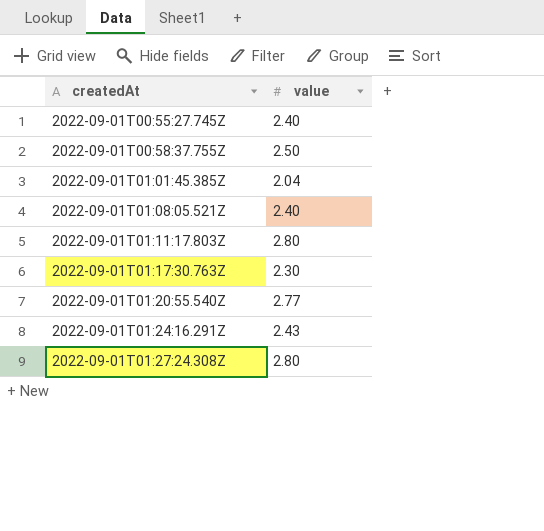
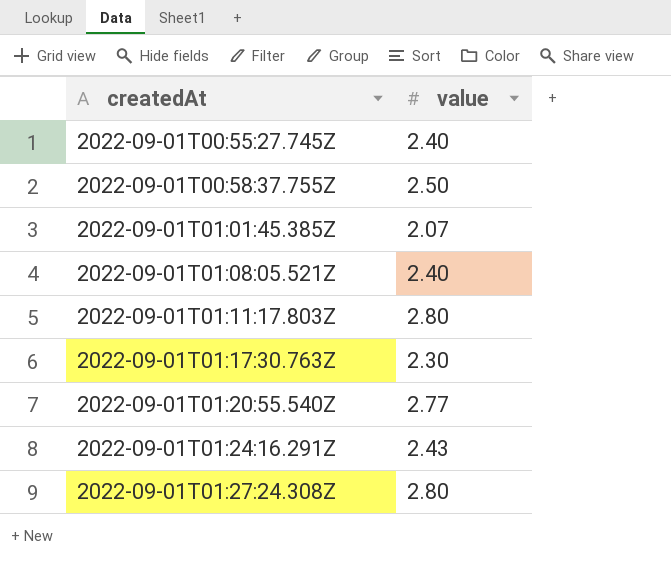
2022-09-01T01:01:45.385Z | value: 2.04 -> 2.07

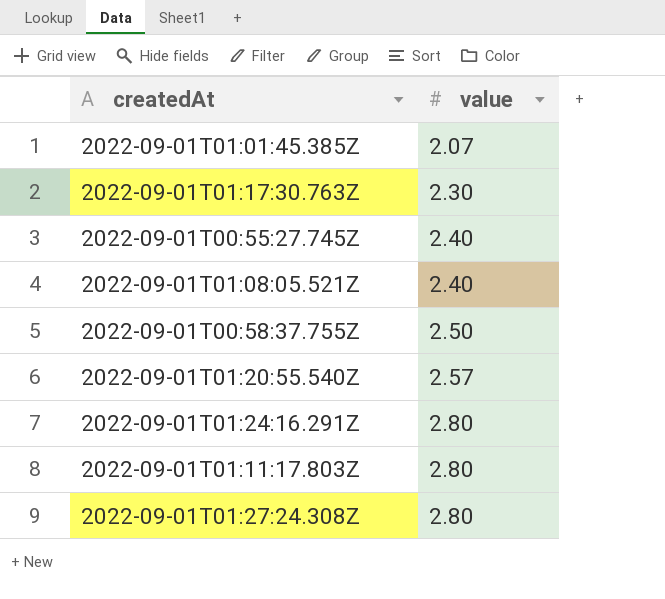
row order: createdAt ascending -> value ascending
2022-09-01T01:20:55.540Z | value: 2.77 -> 2.57
2022-09-01T01:24:16.291Z | value: 2.43 -> 2.80

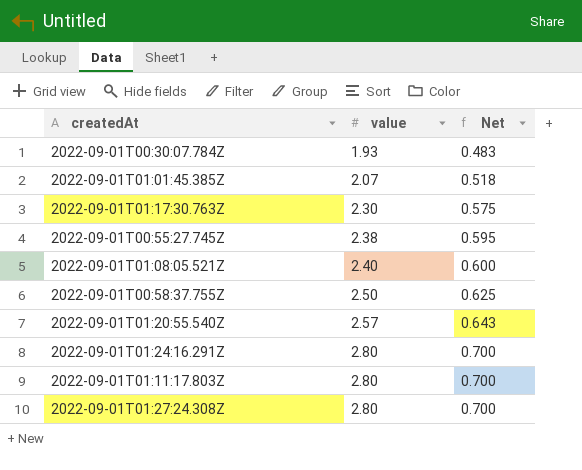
column Net | formula: none -> [value] * 0.25
row 2022-09-01T00:30:07.784Z: none -> 1.93 | 0.483
2022-09-01T00:55:27.745Z | value: 2.40 -> 2.38

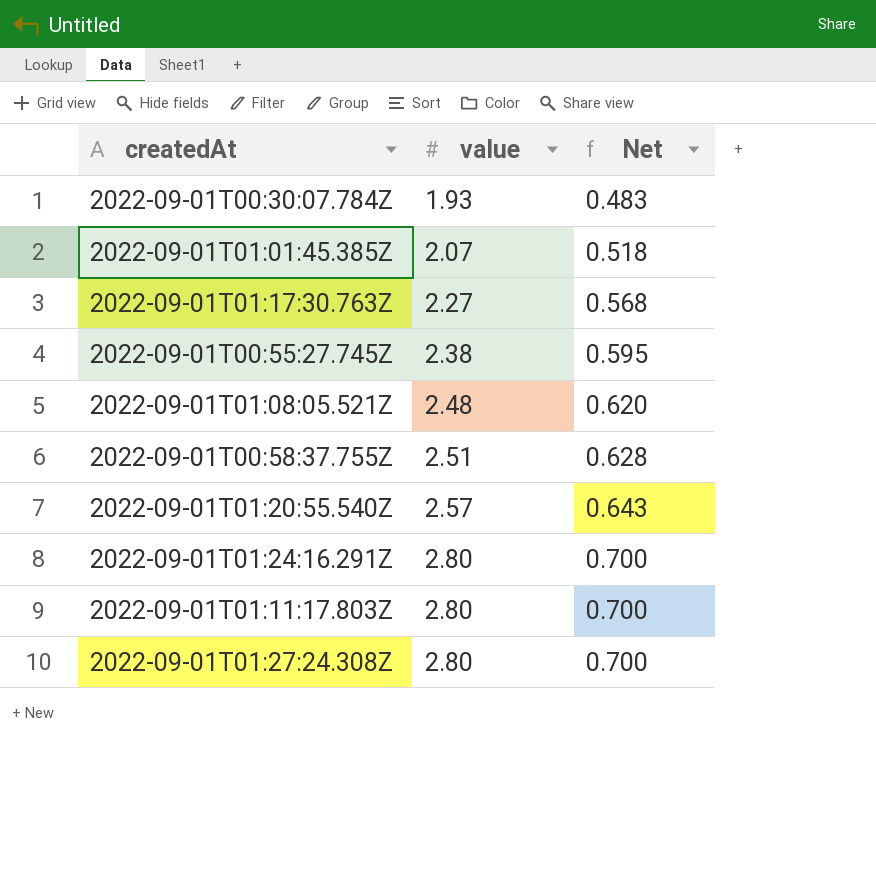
2022-09-01T01:17:30.763Z | value: 2.30 -> 2.27
2022-09-01T01:17:30.763Z | Net: 0.575 -> 0.568
2022-09-01T01:08:05.521Z | value: 2.40 -> 2.48
2022-09-01T01:08:05.521Z | Net: 0.600 -> 0.620
2022-09-01T00:58:37.755Z | value: 2.50 -> 2.51
2022-09-01T00:58:37.755Z | Net: 0.625 -> 0.628

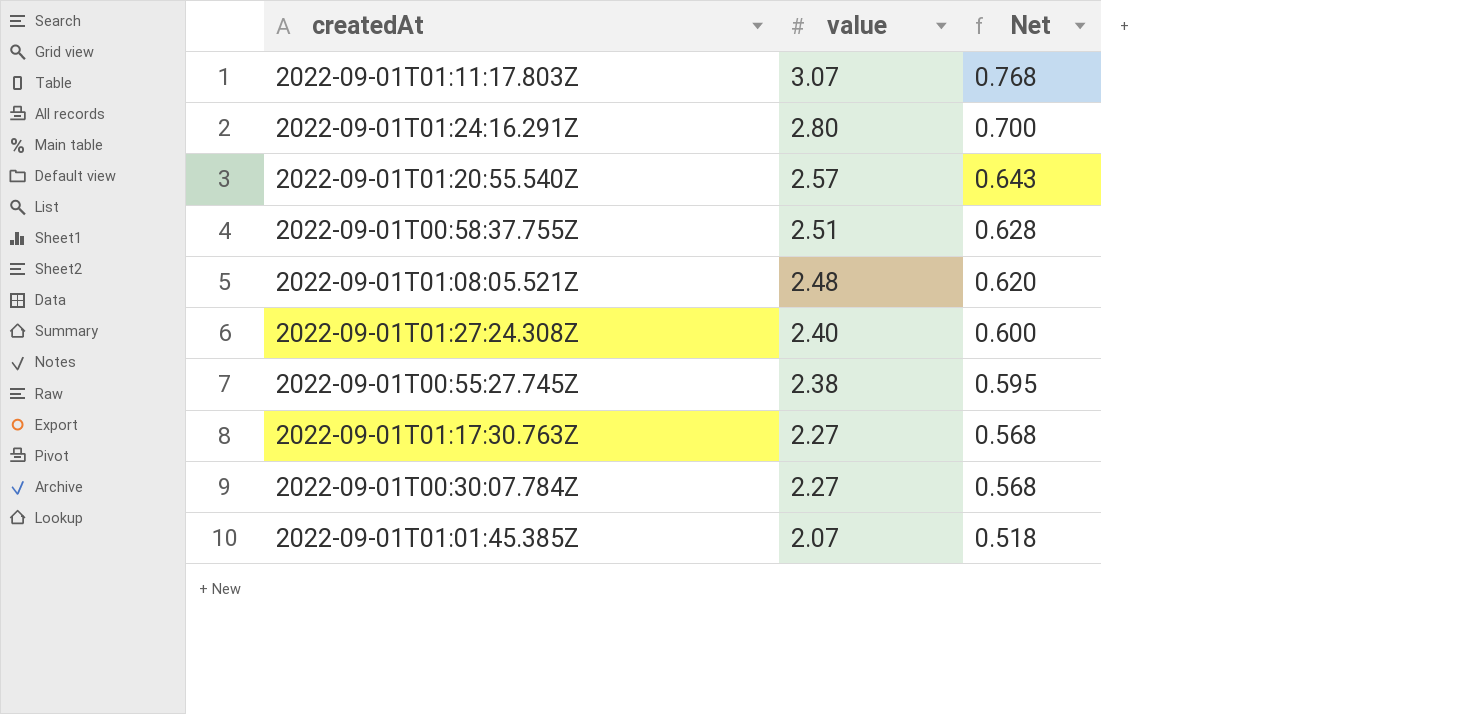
row order: value ascending -> value descending
2022-09-01T01:11:17.803Z | value: 2.80 -> 3.07
2022-09-01T01:11:17.803Z | Net: 0.700 -> 0.768
2022-09-01T01:27:24.308Z | value: 2.80 -> 2.40
2022-09-01T01:27:24.308Z | Net: 0.700 -> 0.600
2022-09-01T00:30:07.784Z | value: 1.93 -> 2.27
2022-09-01T00:30:07.784Z | Net: 0.483 -> 0.568

